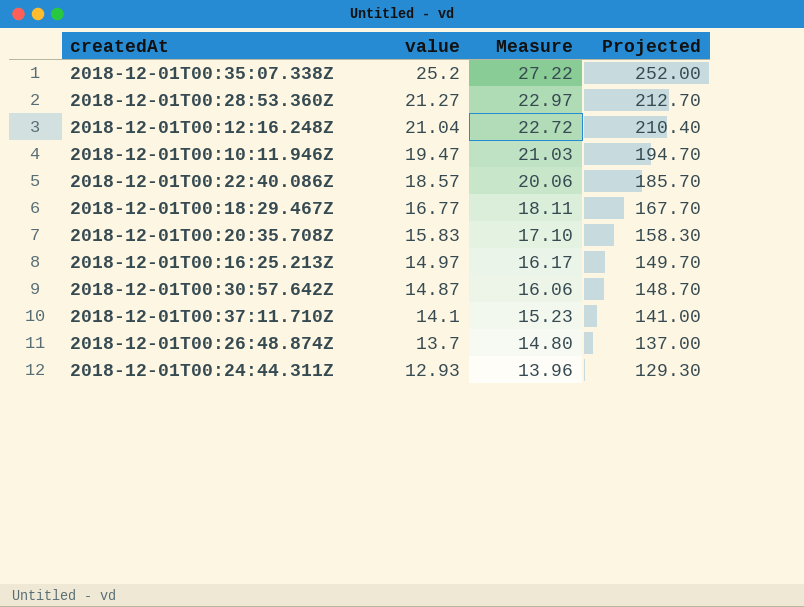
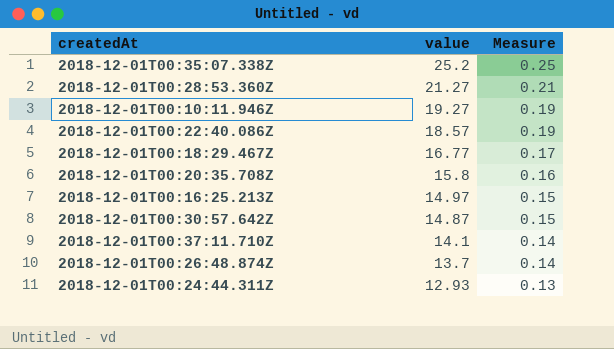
column Projected | formula: [value] * 10 -> none
column Measure | formula: [value] * 1.08 -> [value] * 0.01
row 2018-12-01T00:12:16.248Z: 21.04 | 22.72 | 210.40 -> none
2018-12-01T00:10:11.946Z | value: 19.47 -> 19.27
2018-12-01T00:20:35.708Z | value: 15.83 -> 15.8

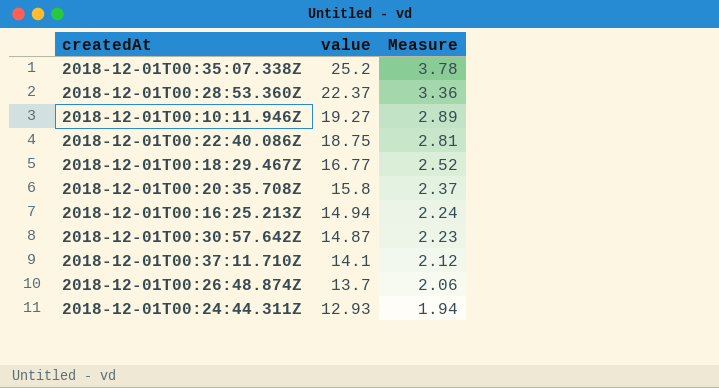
column Measure | formula: [value] * 0.01 -> [value] * 0.15
2018-12-01T00:28:53.360Z | value: 21.27 -> 22.37
2018-12-01T00:22:40.086Z | value: 18.57 -> 18.75
2018-12-01T00:16:25.213Z | value: 14.97 -> 14.94

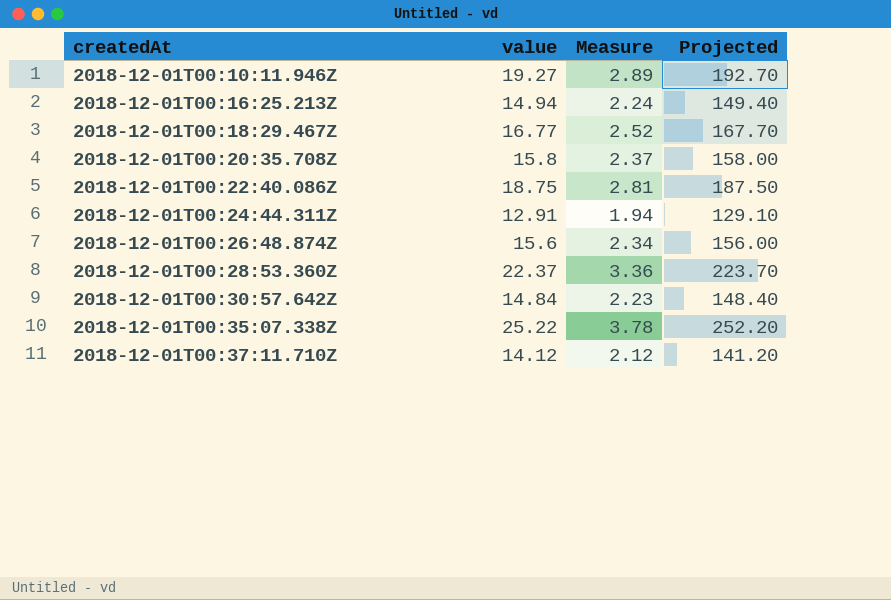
row order: value descending -> createdAt ascending
column Projected | formula: none -> [value] * 10
2018-12-01T00:24:44.311Z | value: 12.93 -> 12.91
2018-12-01T00:26:48.874Z | value: 13.7 -> 15.6
2018-12-01T00:26:48.874Z | Measure: 2.06 -> 2.34
2018-12-01T00:30:57.642Z | value: 14.87 -> 14.84
2018-12-01T00:35:07.338Z | value: 25.2 -> 25.22
2018-12-01T00:37:11.710Z | value: 14.1 -> 14.12

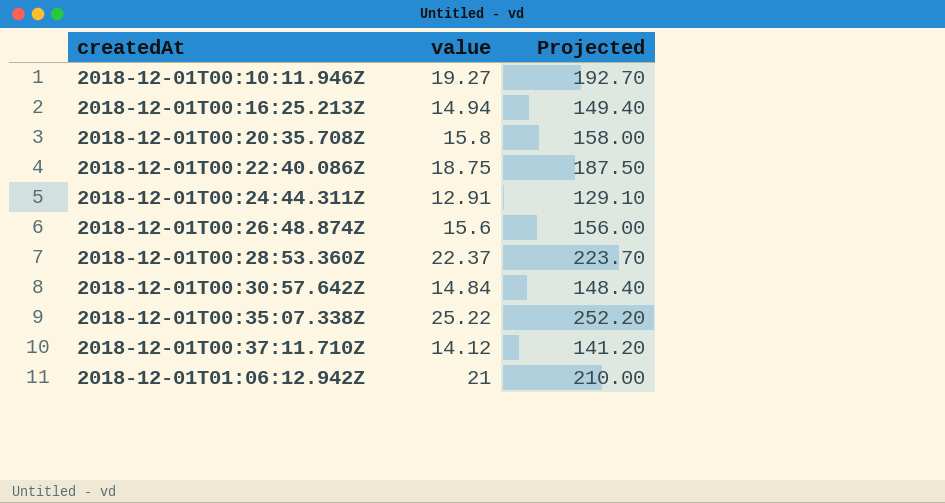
column Measure | formula: [value] * 0.15 -> none
row 2018-12-01T00:18:29.467Z: 16.77 | 2.52 | 167.70 -> none
row 2018-12-01T01:06:12.942Z: none -> 21 | 210.00

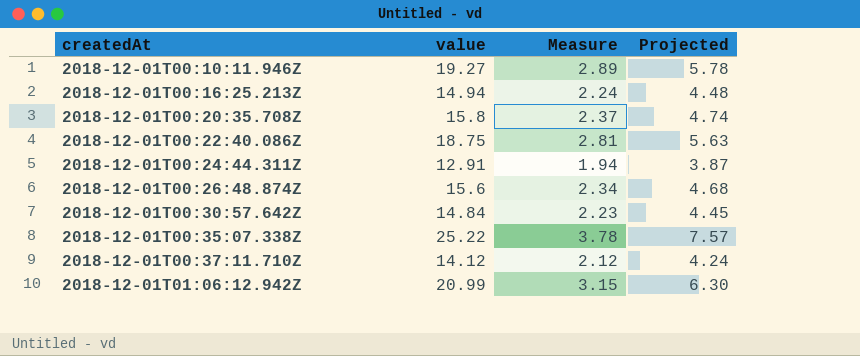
column Measure | formula: none -> [value] * 0.15
column Projected | formula: [value] * 10 -> [value] * 0.3
row 2018-12-01T00:28:53.360Z: 22.37 | 223.70 -> none
2018-12-01T01:06:12.942Z | value: 21 -> 20.99

